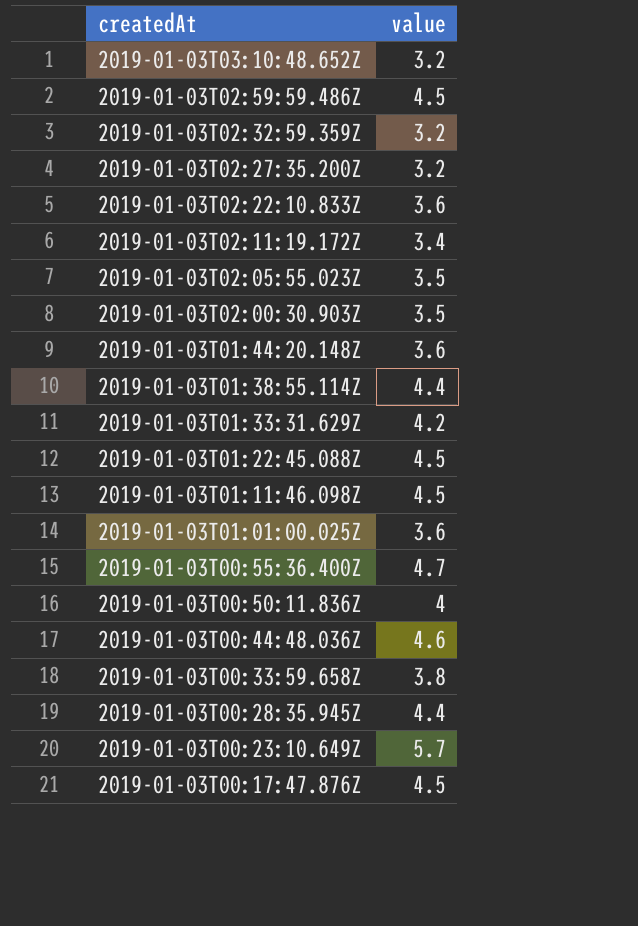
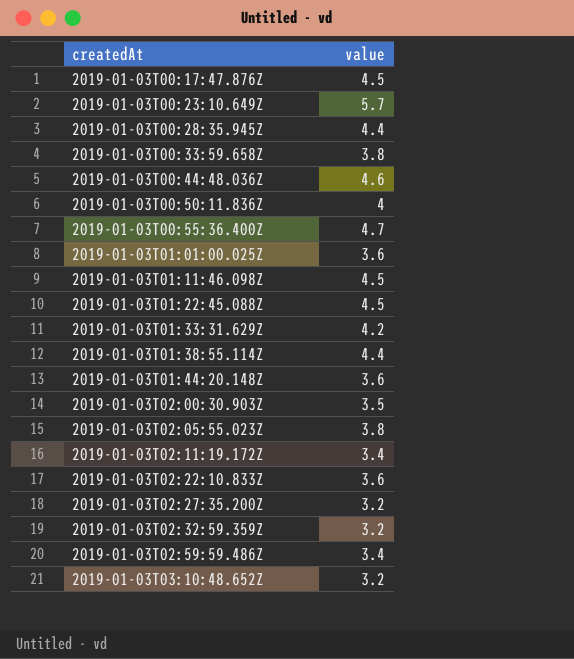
row order: createdAt descending -> createdAt ascending
2019-01-03T02:05:55.023Z | value: 3.5 -> 3.8
2019-01-03T02:59:59.486Z | value: 4.5 -> 3.4

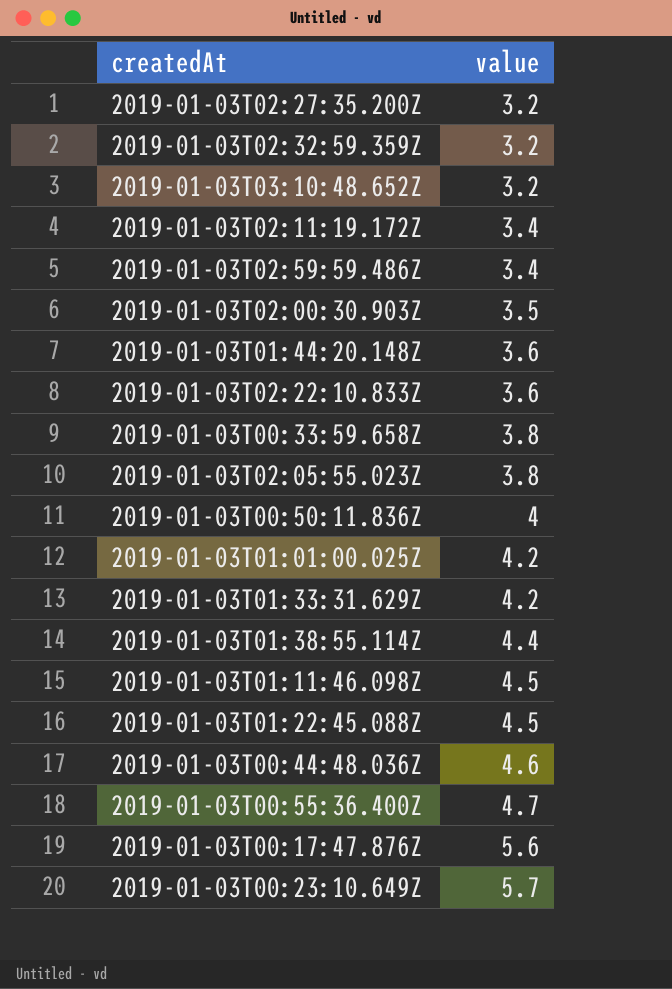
row order: createdAt ascending -> value ascending
row 2019-01-03T00:28:35.945Z: 4.4 -> none
2019-01-03T01:01:00.025Z | value: 3.6 -> 4.2
2019-01-03T00:17:47.876Z | value: 4.5 -> 5.6

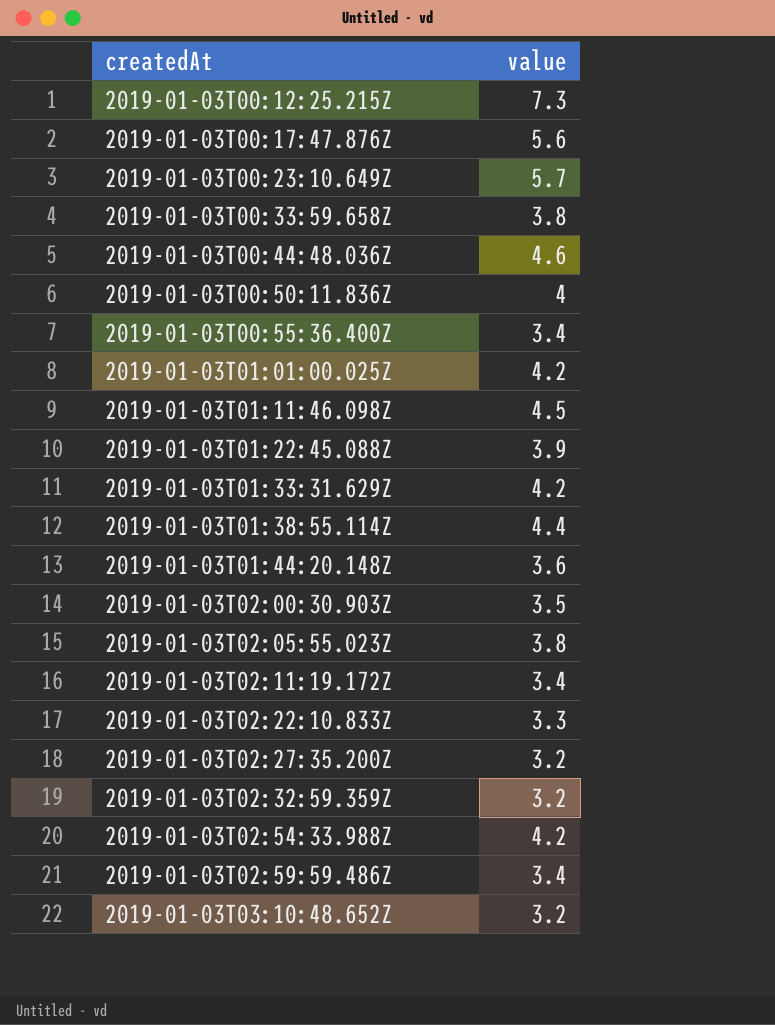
row order: value ascending -> createdAt ascending
row 2019-01-03T00:12:25.215Z: none -> 7.3
2019-01-03T00:55:36.400Z | value: 4.7 -> 3.4
2019-01-03T01:22:45.088Z | value: 4.5 -> 3.9
2019-01-03T02:22:10.833Z | value: 3.6 -> 3.3
row 2019-01-03T02:54:33.988Z: none -> 4.2

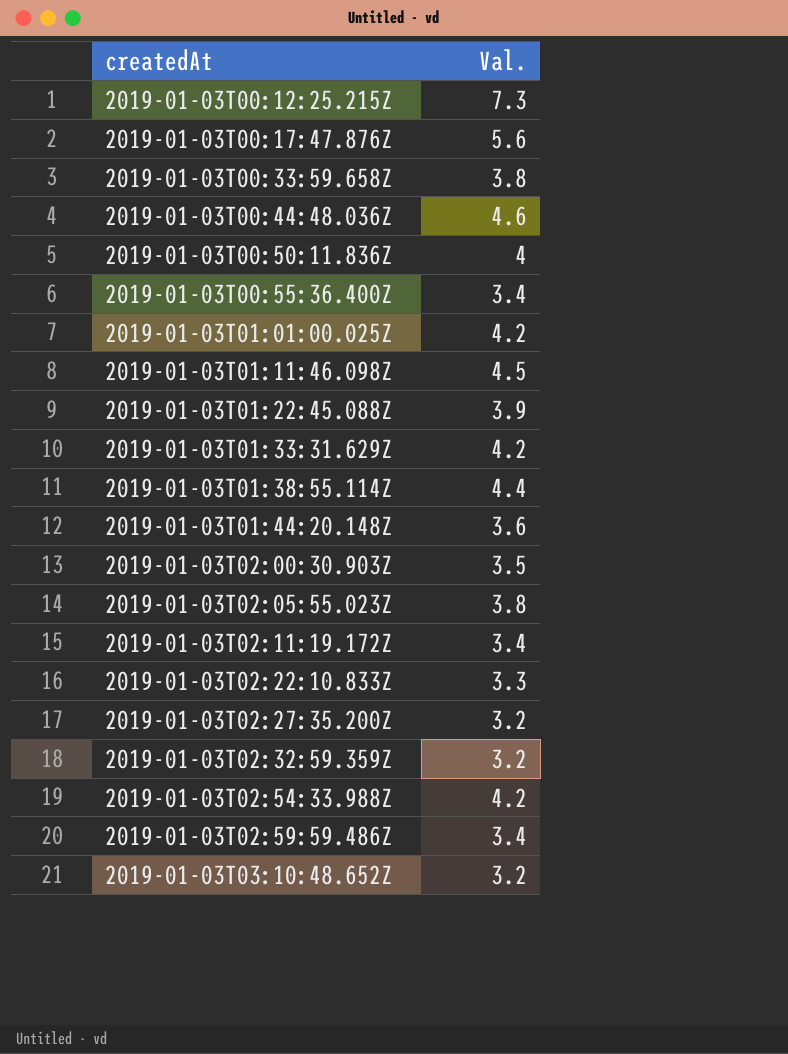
column name: value -> Val.
row 2019-01-03T00:23:10.649Z: 5.7 -> none

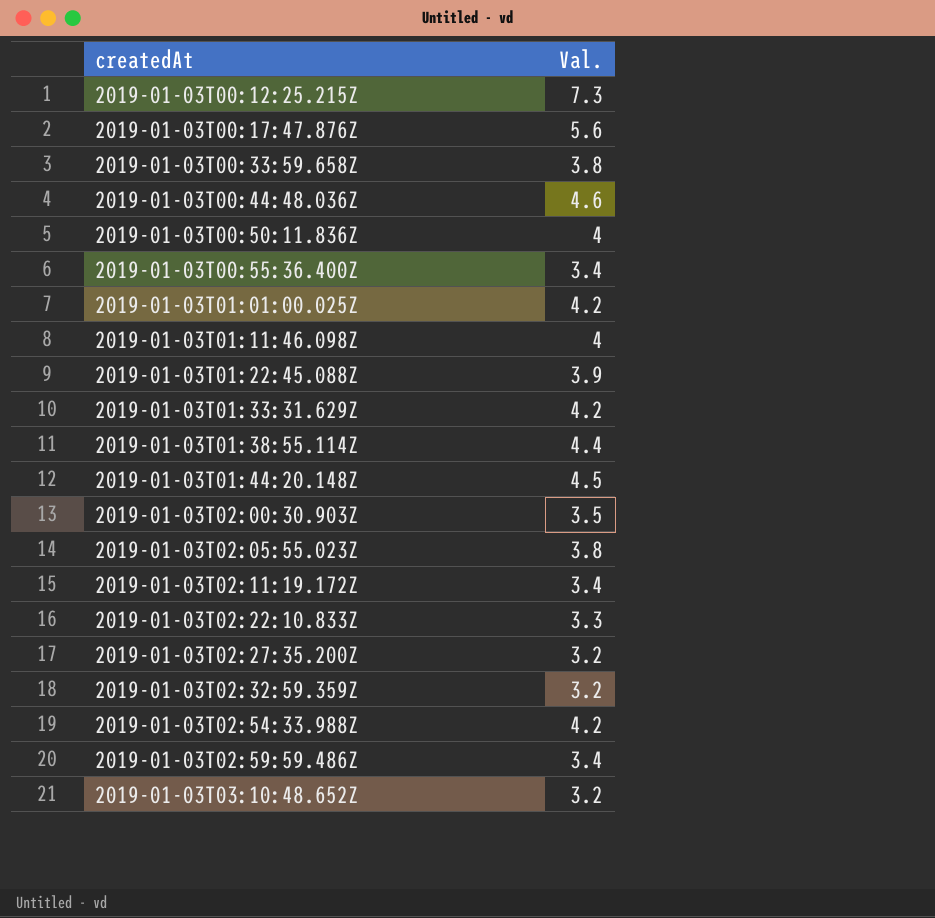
2019-01-03T01:11:46.098Z | Val.: 4.5 -> 4
2019-01-03T01:44:20.148Z | Val.: 3.6 -> 4.5

